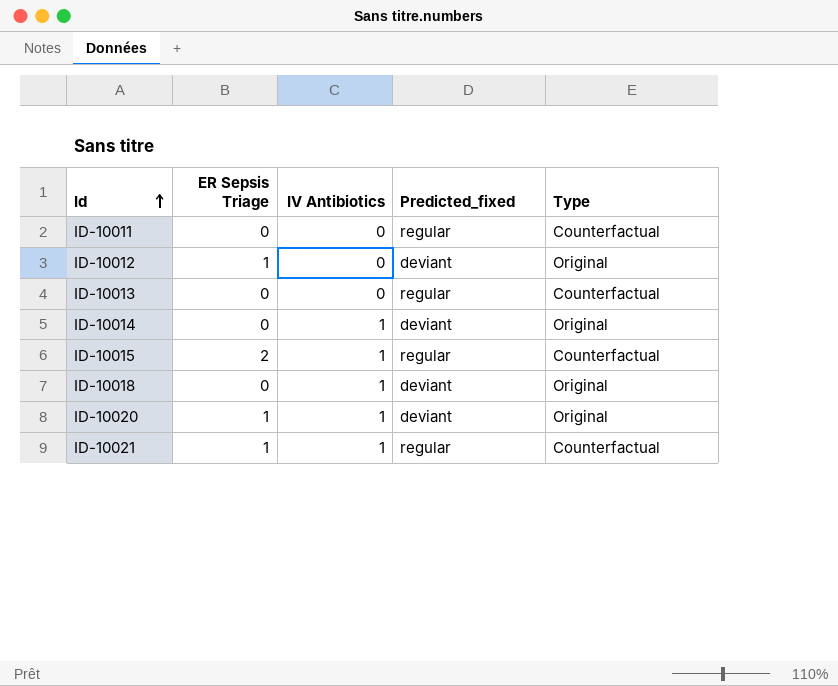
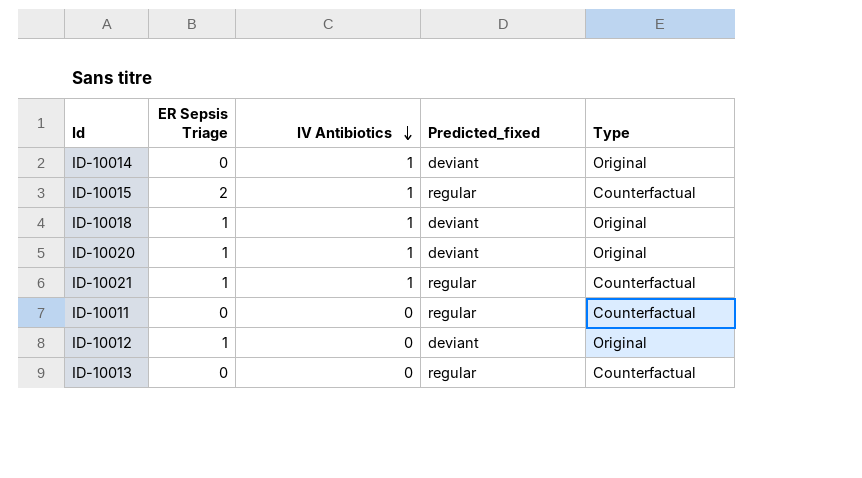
row order: Id ascending -> IV Antibiotics descending
ID-10018 | ER Sepsis Triage: 0 -> 1

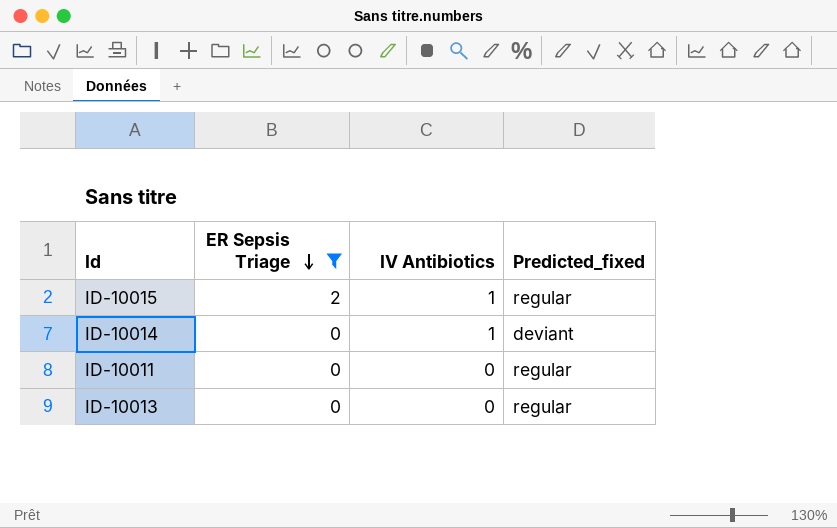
filter: none -> ER Sepsis Triage != 1
row order: IV Antibiotics descending -> ER Sepsis Triage descending
column Type | position: 5 -> none

